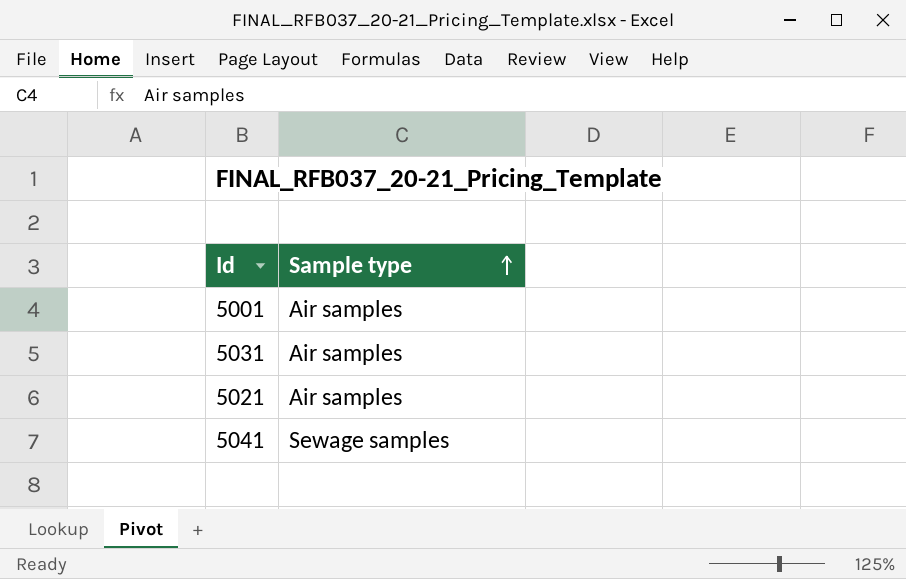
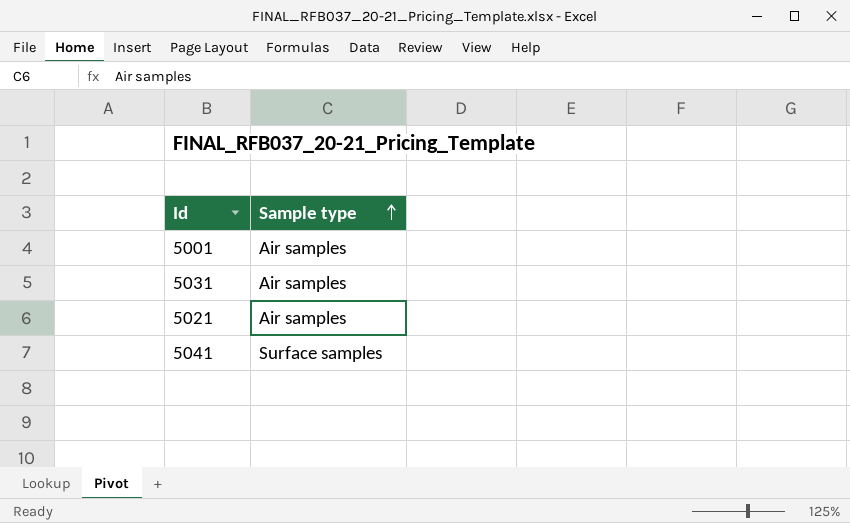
5041 | Sample type: Sewage samples -> Surface samples

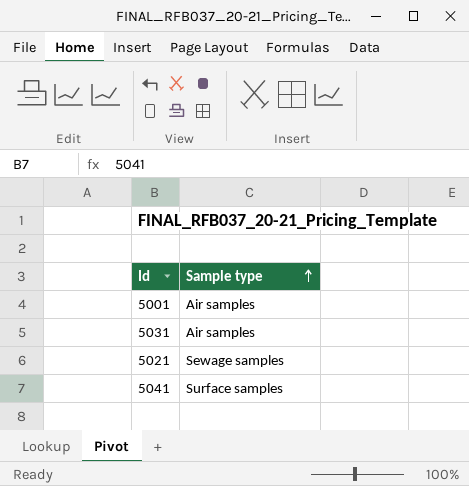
5021 | Sample type: Air samples -> Sewage samples

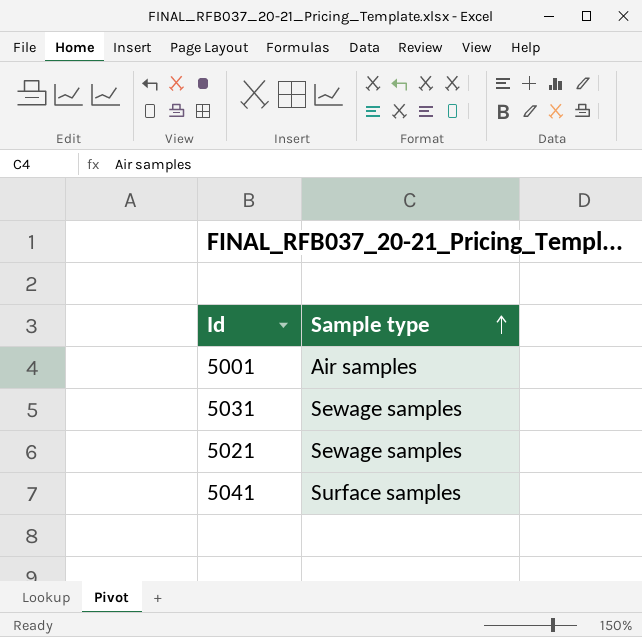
5031 | Sample type: Air samples -> Sewage samples

